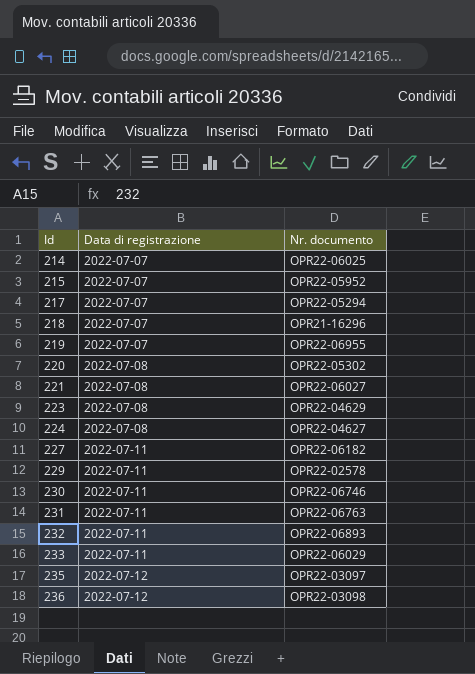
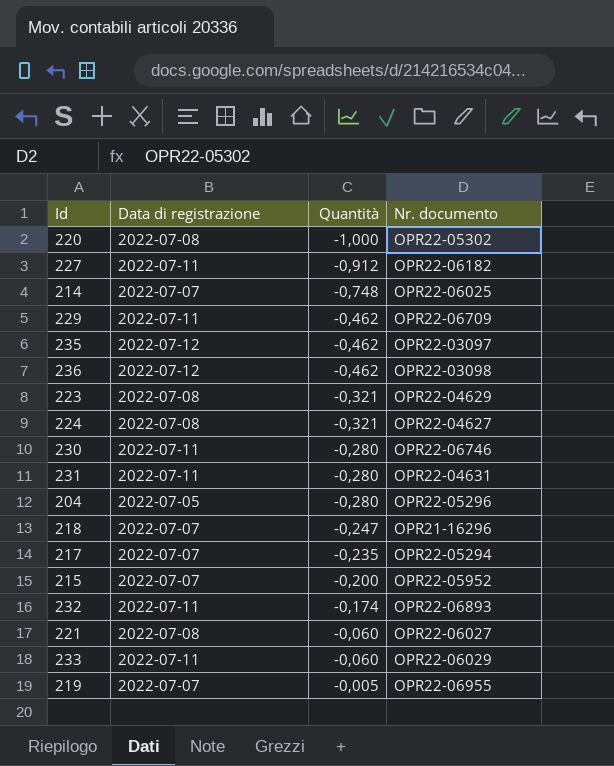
row order: Id ascending -> Quantità ascending
column Quantità | position: none -> 3
229 | Nr. documento: OPR22-02578 -> OPR22-06709
231 | Nr. documento: OPR22-06763 -> OPR22-04631
row 204: none -> 2022-07-05 | -0,280 | OPR22-05296

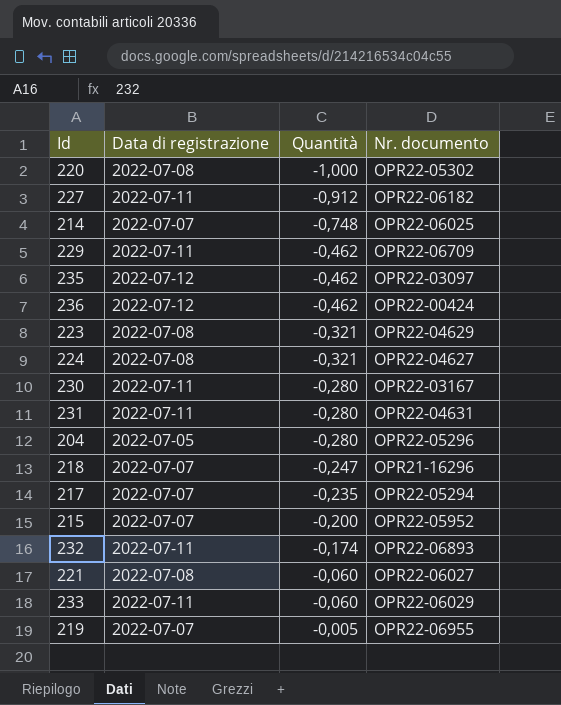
236 | Nr. documento: OPR22-03098 -> OPR22-00424
230 | Nr. documento: OPR22-06746 -> OPR22-03167

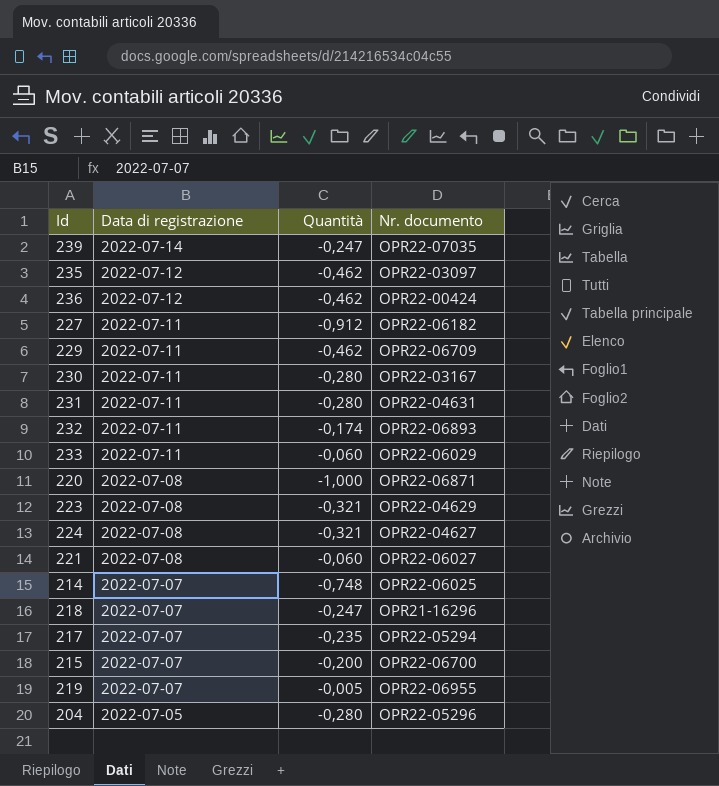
row order: Quantità ascending -> Data di registrazione descending
row 239: none -> 2022-07-14 | -0,247 | OPR22-07035
220 | Nr. documento: OPR22-05302 -> OPR22-06871
215 | Nr. documento: OPR22-05952 -> OPR22-06700

